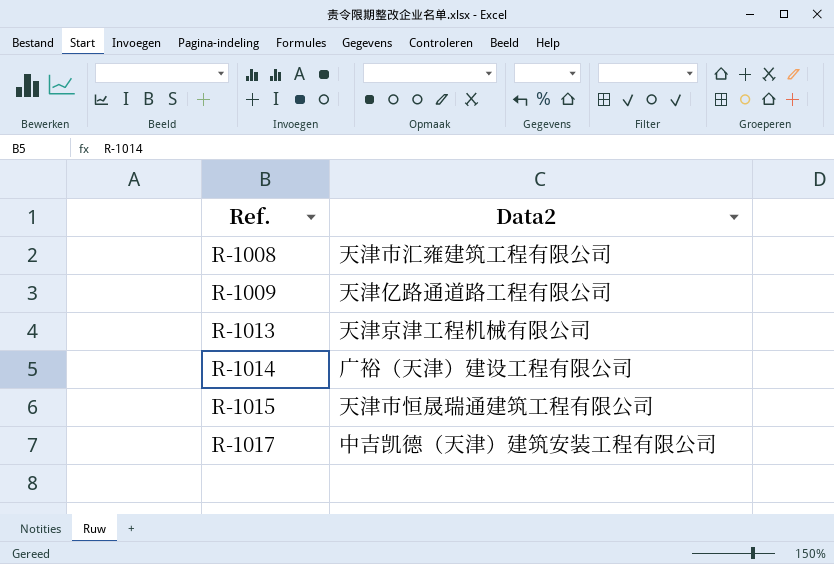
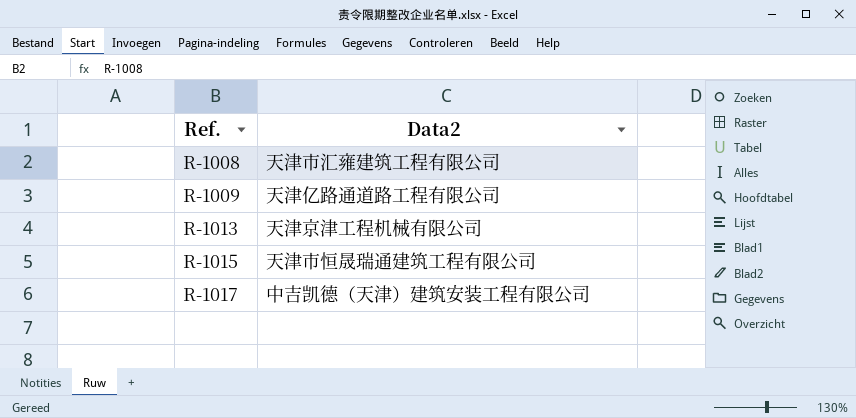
row R-1014: 广裕（天津）建设工程有限公司 -> none

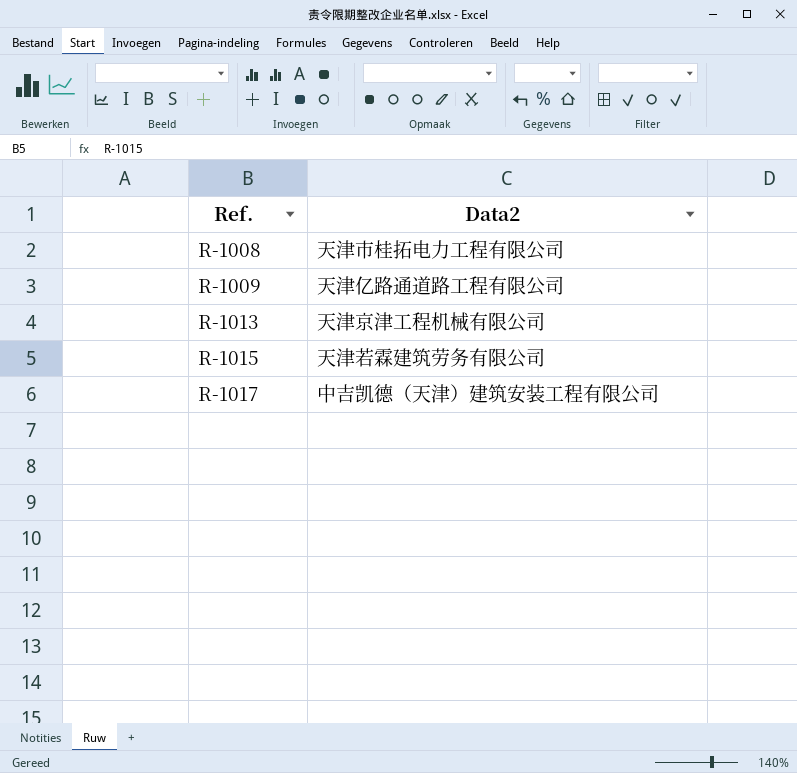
R-1008 | Data2: 天津市汇雍建筑工程有限公司 -> 天津市桂拓电力工程有限公司
R-1015 | Data2: 天津市恒晟瑞通建筑工程有限公司 -> 天津若霖建筑劳务有限公司

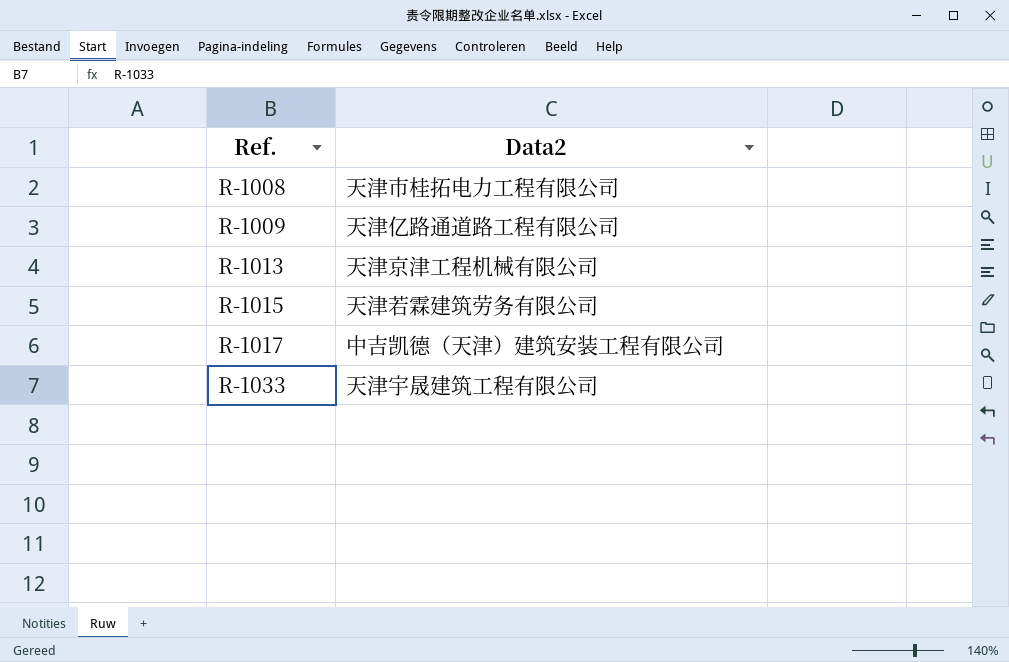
row R-1033: none -> 天津宇晟建筑工程有限公司

